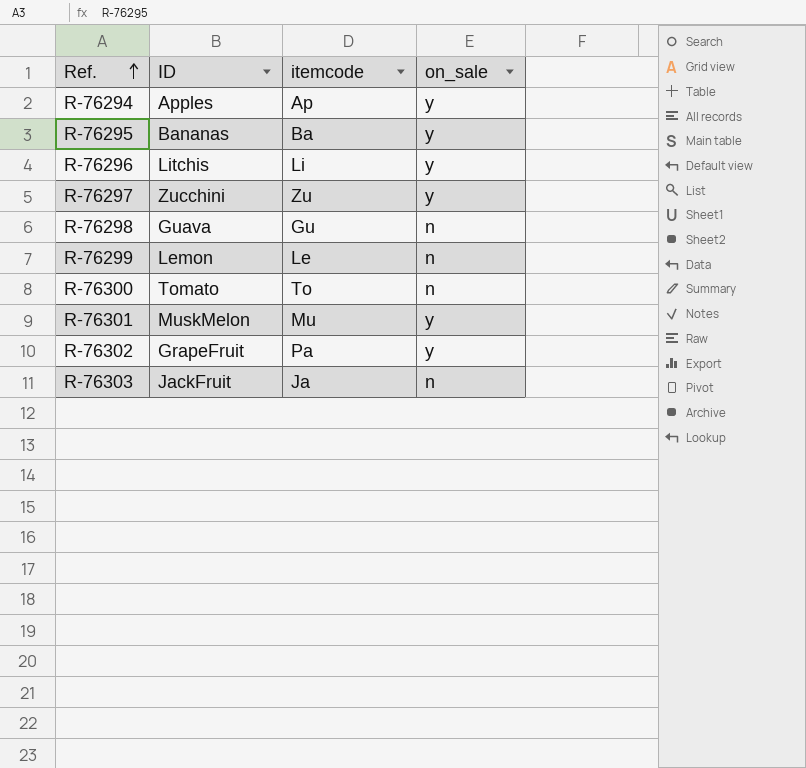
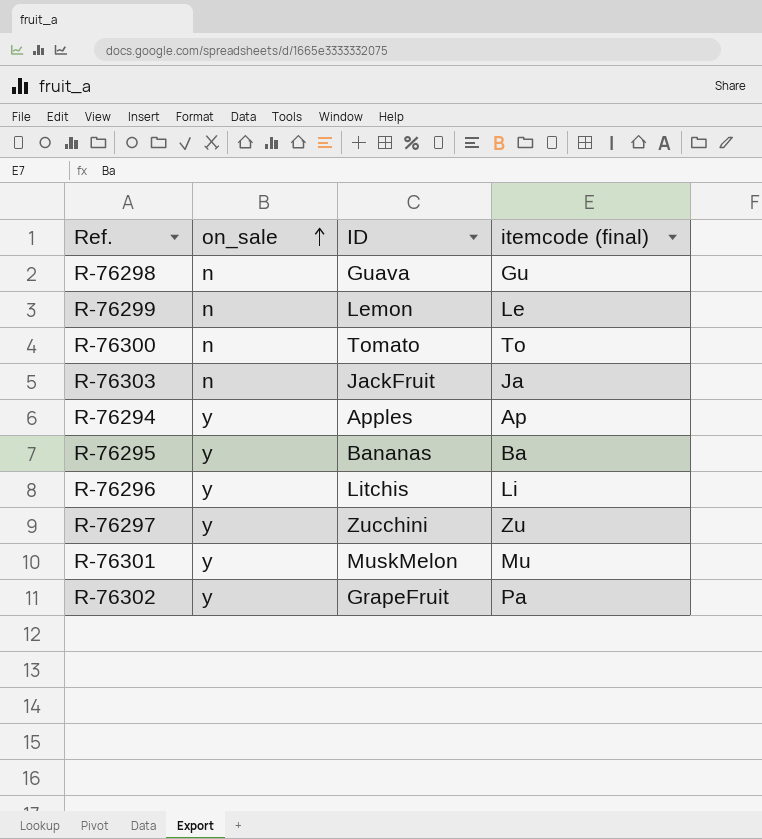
row order: Ref. ascending -> on_sale ascending
column on_sale | position: 4 -> 2
column name: itemcode -> itemcode (final)

